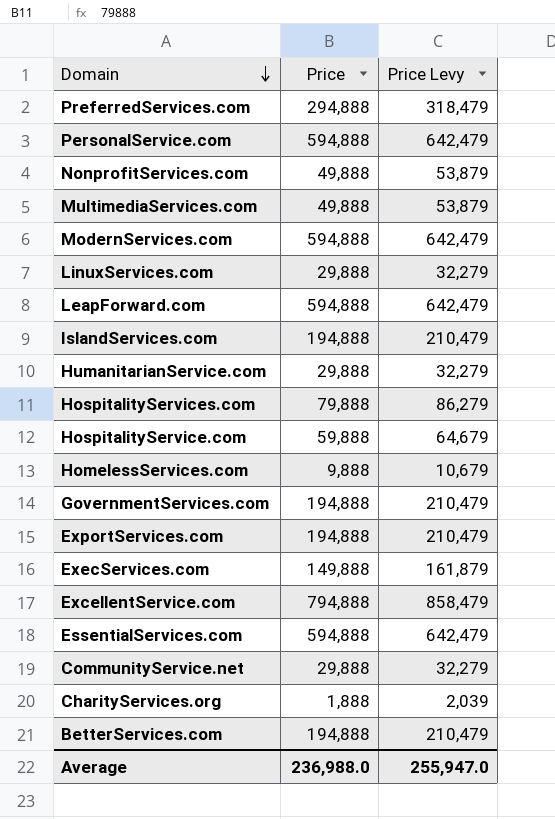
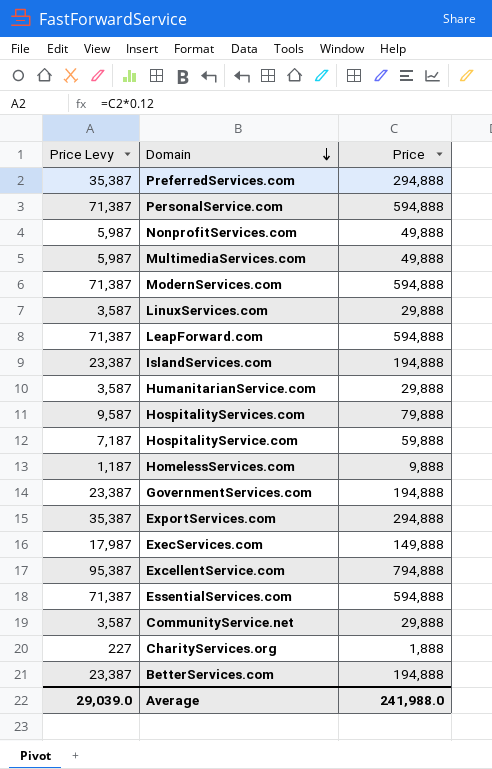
column Price Levy | formula: [Price] * 1.08 -> [Price] * 0.12
column Price Levy | position: 3 -> 1
ExportServices.com | Price: 194,888 -> 294,888
Average | Price Levy: 255,947.0 -> 29,039.0
Average | Price: 236,988.0 -> 241,988.0

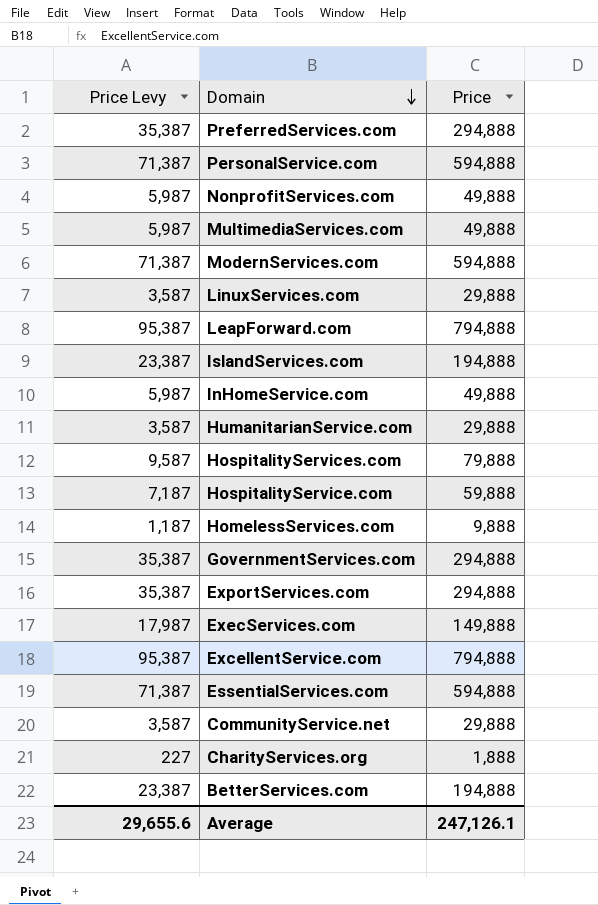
LeapForward.com | Price Levy: 71,387 -> 95,387
LeapForward.com | Price: 594,888 -> 794,888
row InHomeService.com: none -> 5,987 | 49,888
GovernmentServices.com | Price Levy: 23,387 -> 35,387
GovernmentServices.com | Price: 194,888 -> 294,888
Average | Price Levy: 29,039.0 -> 29,655.6
Average | Price: 241,988.0 -> 247,126.1

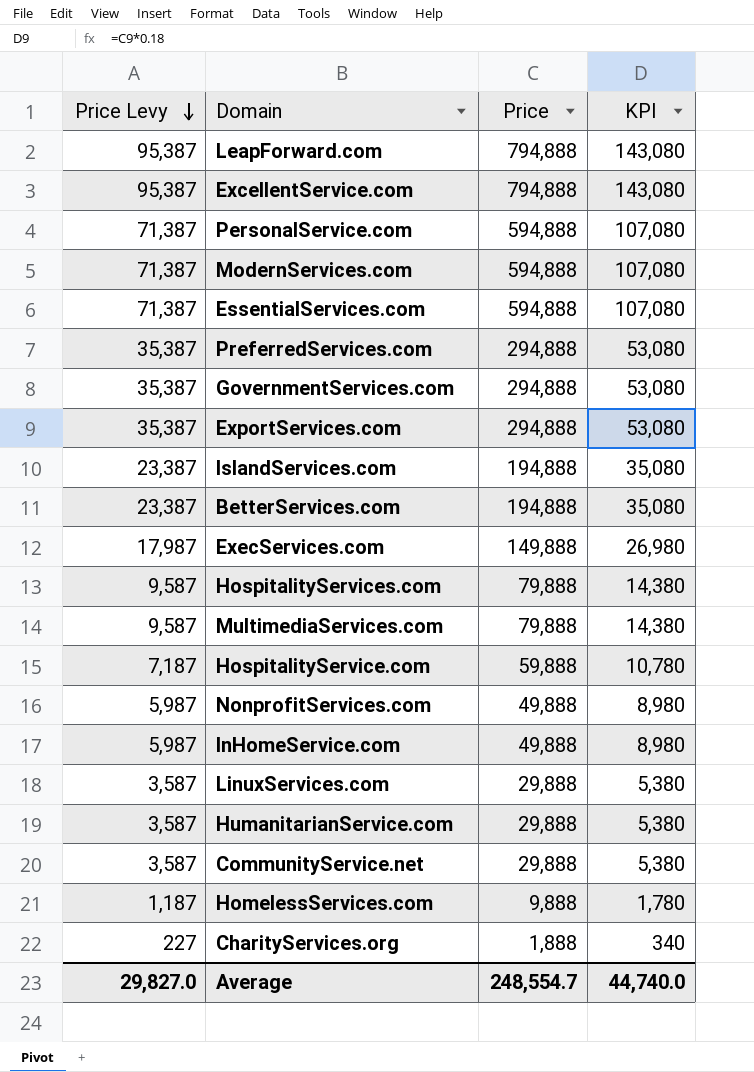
row order: Domain descending -> Price Levy descending
column KPI | formula: none -> [Price] * 0.18
MultimediaServices.com | Price Levy: 5,987 -> 9,587
MultimediaServices.com | Price: 49,888 -> 79,888
Average | Price Levy: 29,655.6 -> 29,827.0
Average | Price: 247,126.1 -> 248,554.7

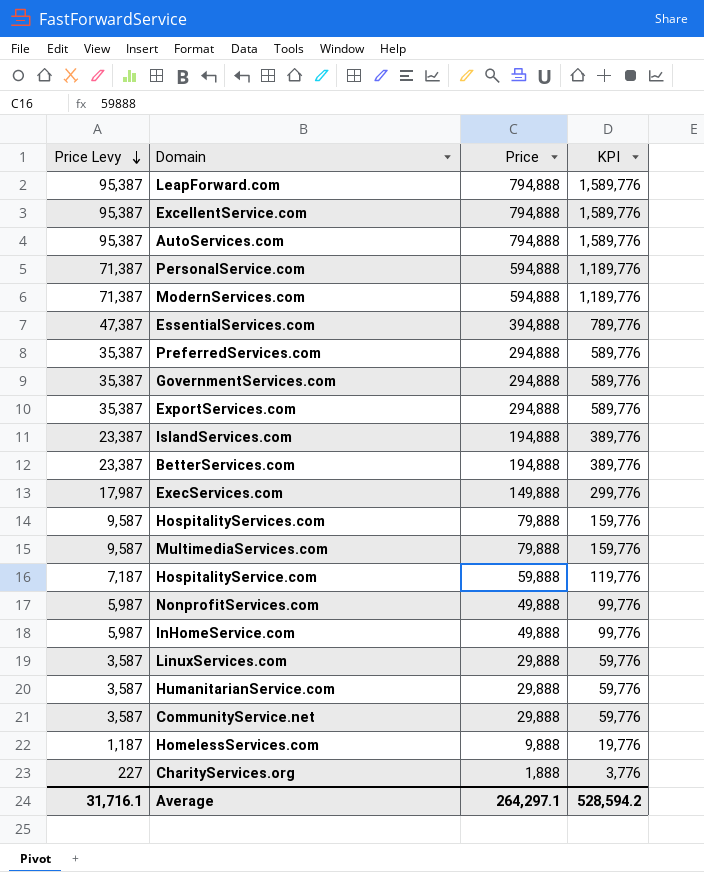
column KPI | formula: [Price] * 0.18 -> [Price] * 2
row AutoServices.com: none -> 95,387 | 794,888 | 1,589,776
EssentialServices.com | Price Levy: 71,387 -> 47,387
EssentialServices.com | Price: 594,888 -> 394,888
Average | Price Levy: 29,827.0 -> 31,716.1
Average | Price: 248,554.7 -> 264,297.1
Average | KPI: 44,740.0 -> 528,594.2

